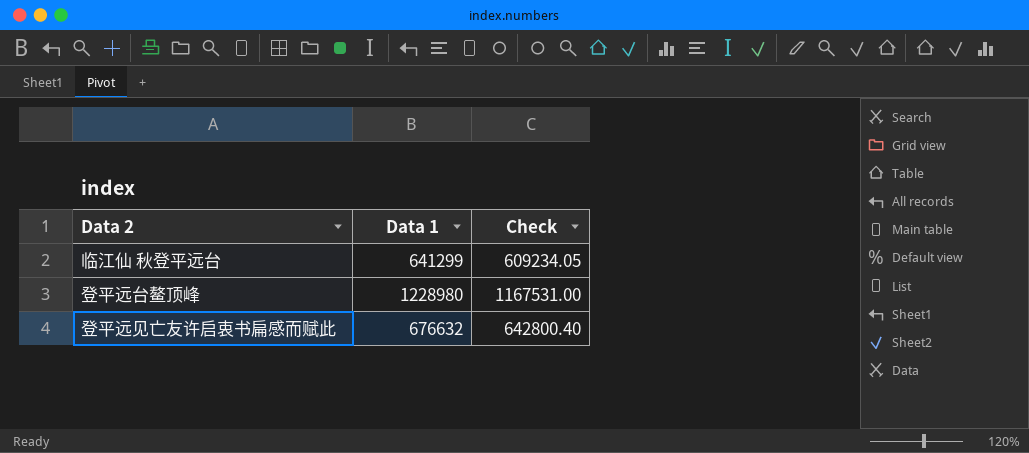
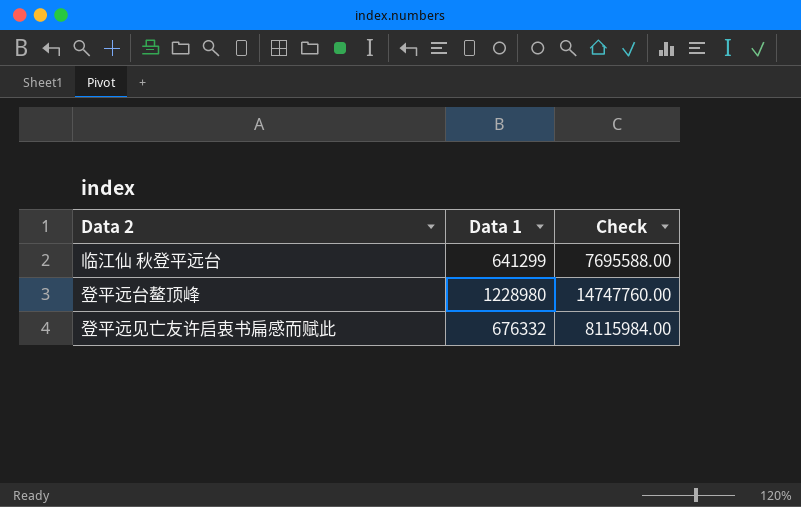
column Check | formula: [Data 1] * 0.95 -> [Data 1] * 12
登平远见亡友许启衷书扁感而赋此 | Data 1: 676632 -> 676332

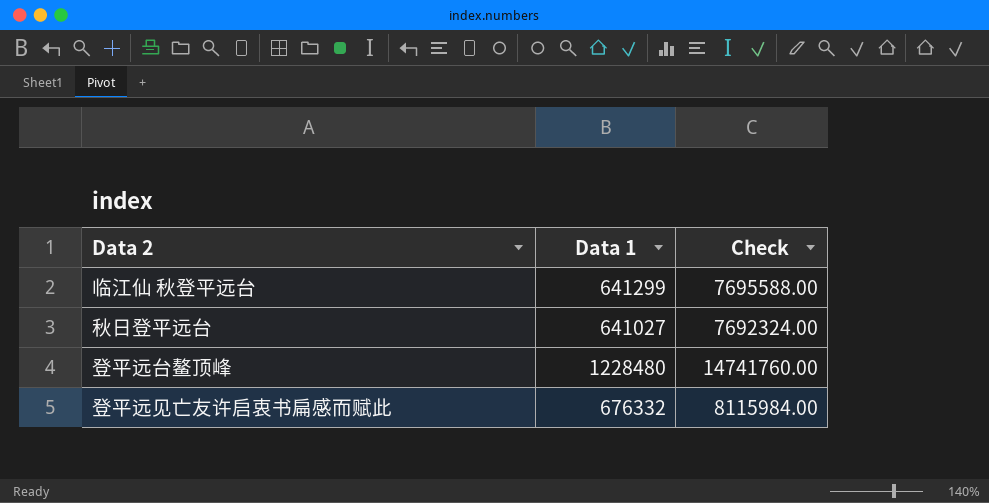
row 秋日登平远台: none -> 641027 | 7692324.00
登平远台鳌顶峰 | Data 1: 1228980 -> 1228480
登平远台鳌顶峰 | Check: 14747760.00 -> 14741760.00

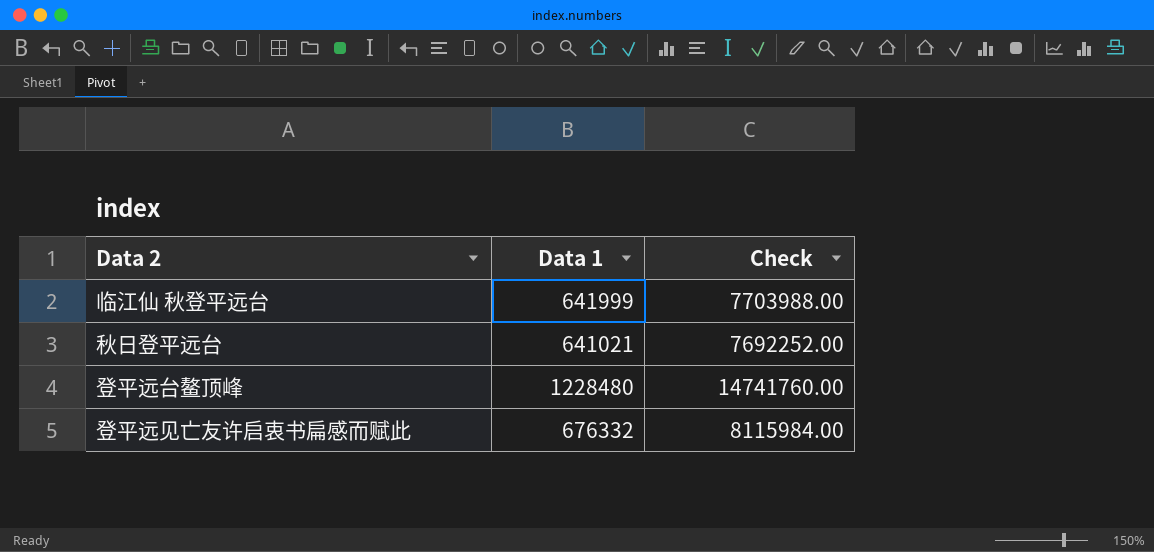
临江仙 秋登平远台 | Data 1: 641299 -> 641999
临江仙 秋登平远台 | Check: 7695588.00 -> 7703988.00
秋日登平远台 | Data 1: 641027 -> 641021
秋日登平远台 | Check: 7692324.00 -> 7692252.00

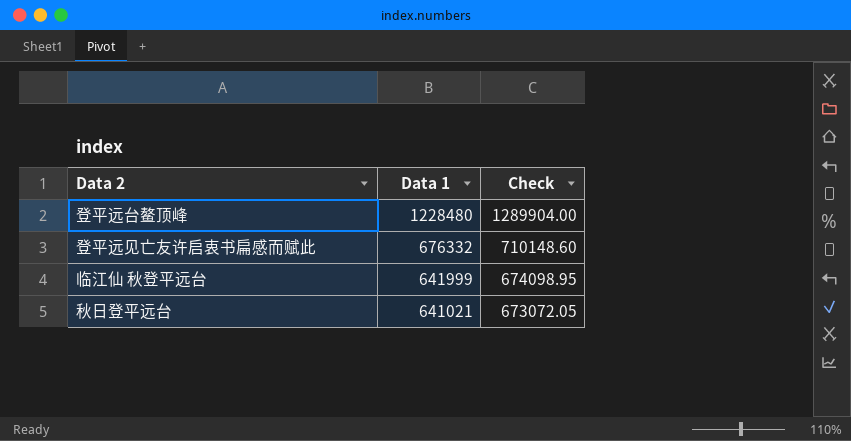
row order: none -> Data 1 descending
column Check | formula: [Data 1] * 12 -> [Data 1] * 1.05

